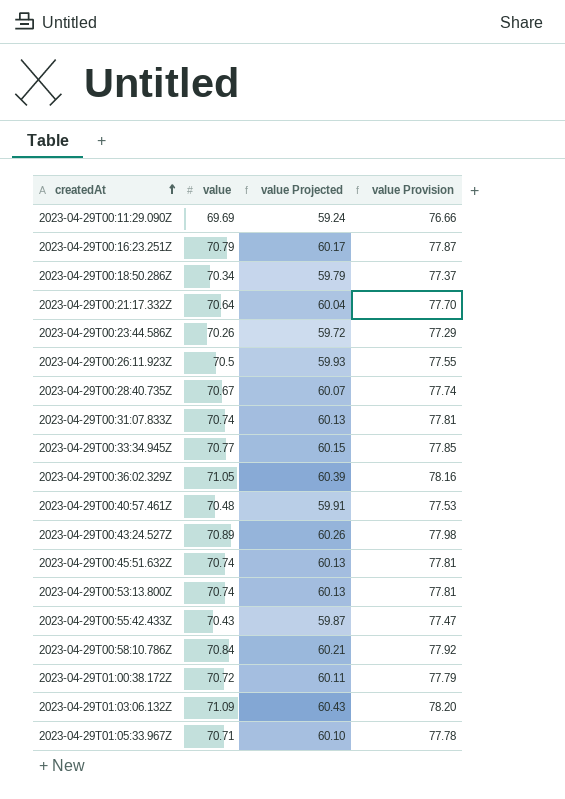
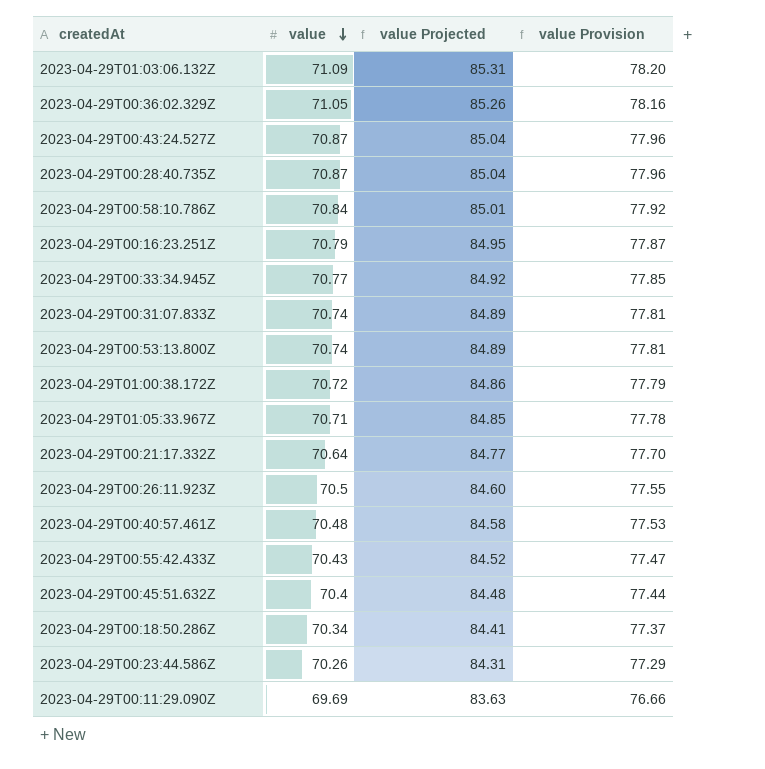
row order: createdAt ascending -> value descending
column value Projected | formula: [value] * 0.85 -> [value] * 1.2
2023-04-29T00:43:24.527Z | value: 70.89 -> 70.87
2023-04-29T00:43:24.527Z | value Provision: 77.98 -> 77.96
2023-04-29T00:28:40.735Z | value: 70.67 -> 70.87
2023-04-29T00:28:40.735Z | value Provision: 77.74 -> 77.96
2023-04-29T00:45:51.632Z | value: 70.74 -> 70.4
2023-04-29T00:45:51.632Z | value Provision: 77.81 -> 77.44

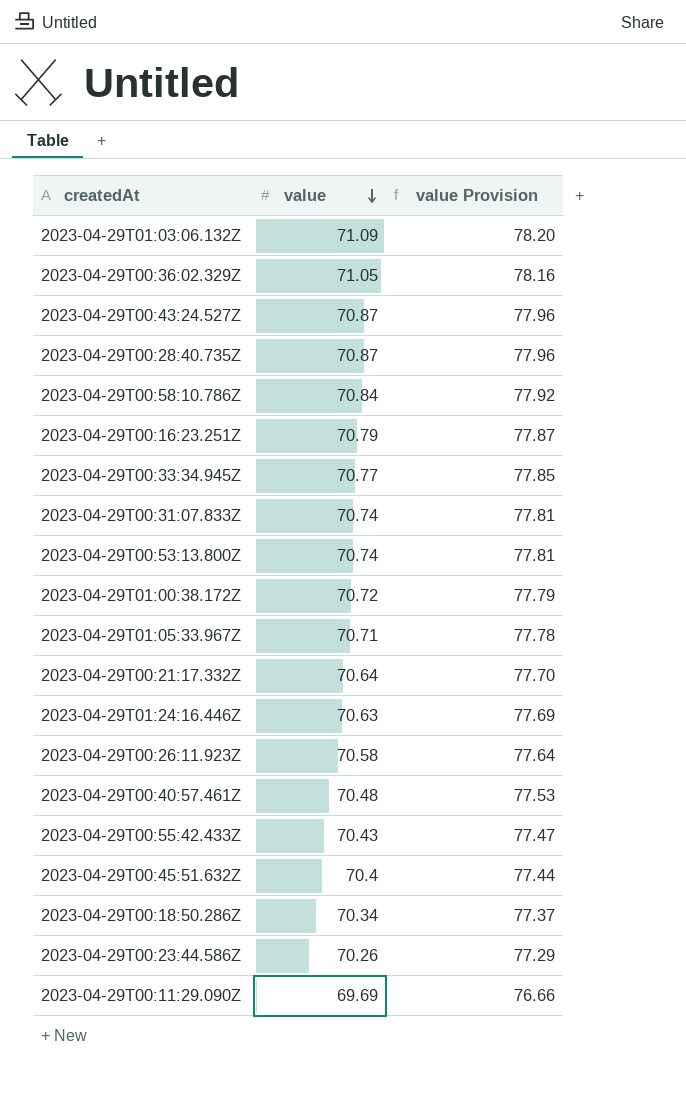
column value Projected | formula: [value] * 1.2 -> none
row 2023-04-29T01:24:16.446Z: none -> 70.63 | 77.69
2023-04-29T00:26:11.923Z | value: 70.5 -> 70.58
2023-04-29T00:26:11.923Z | value Provision: 77.55 -> 77.64

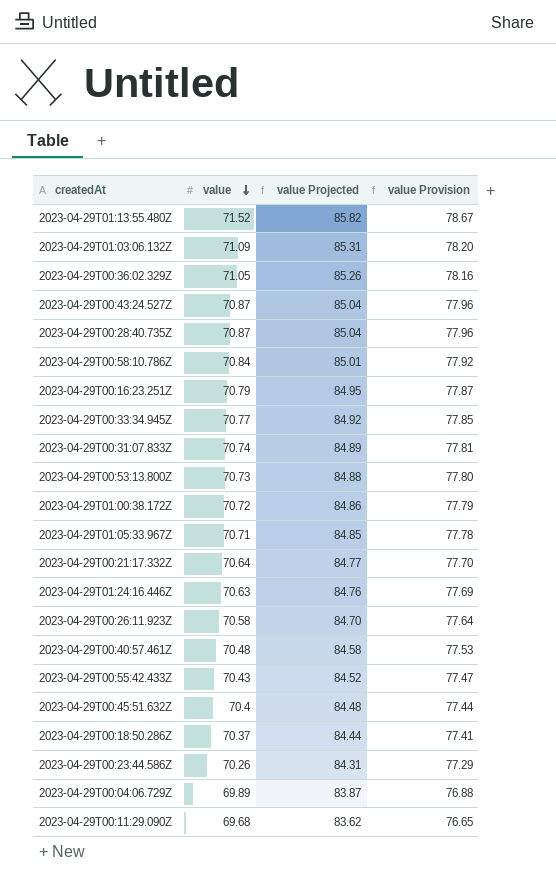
column value Projected | formula: none -> [value] * 1.2
row 2023-04-29T01:13:55.480Z: none -> 71.52 | 85.82 | 78.67
2023-04-29T00:53:13.800Z | value: 70.74 -> 70.73
2023-04-29T00:53:13.800Z | value Provision: 77.81 -> 77.80
2023-04-29T00:18:50.286Z | value: 70.34 -> 70.37
2023-04-29T00:18:50.286Z | value Provision: 77.37 -> 77.41
row 2023-04-29T00:04:06.729Z: none -> 69.89 | 83.87 | 76.88
2023-04-29T00:11:29.090Z | value: 69.69 -> 69.68
2023-04-29T00:11:29.090Z | value Provision: 76.66 -> 76.65

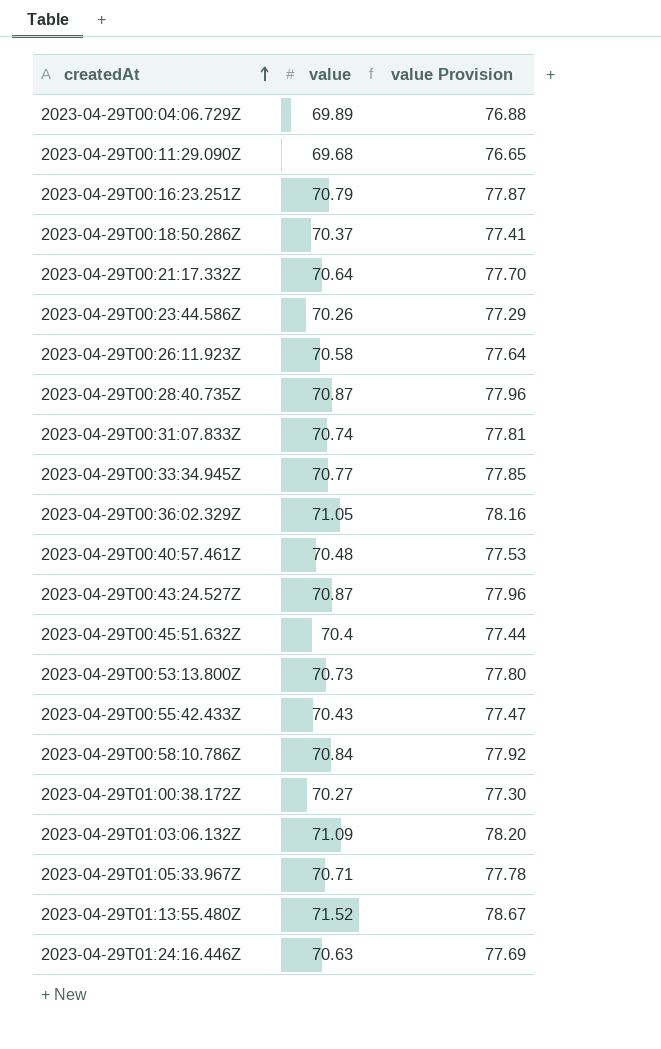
row order: value descending -> createdAt ascending
column value Projected | formula: [value] * 1.2 -> none
2023-04-29T01:00:38.172Z | value: 70.72 -> 70.27
2023-04-29T01:00:38.172Z | value Provision: 77.79 -> 77.30

